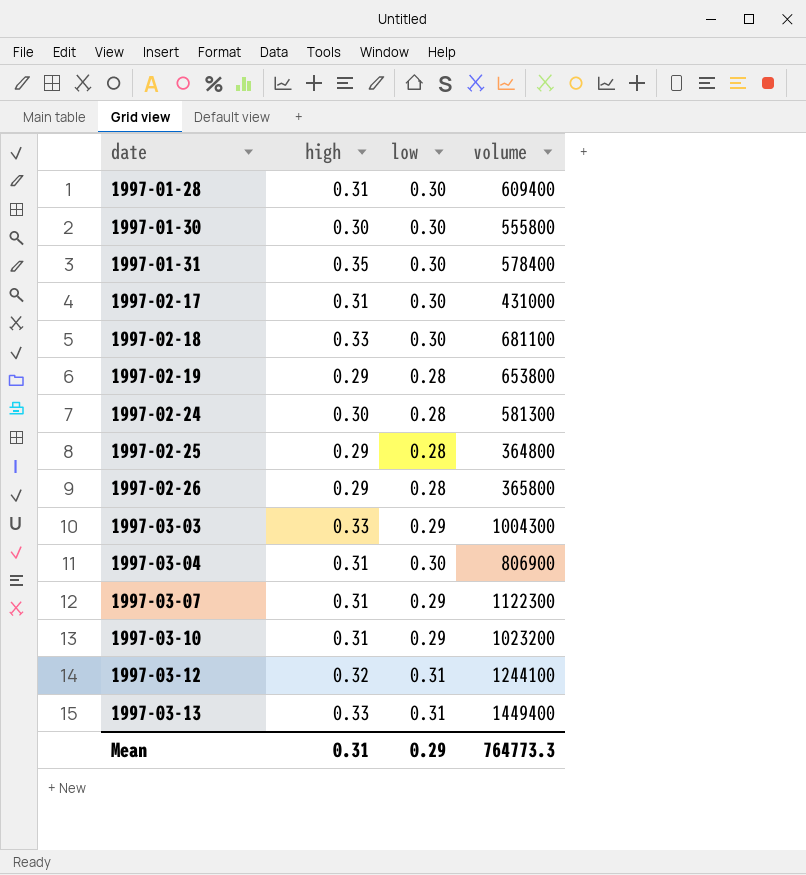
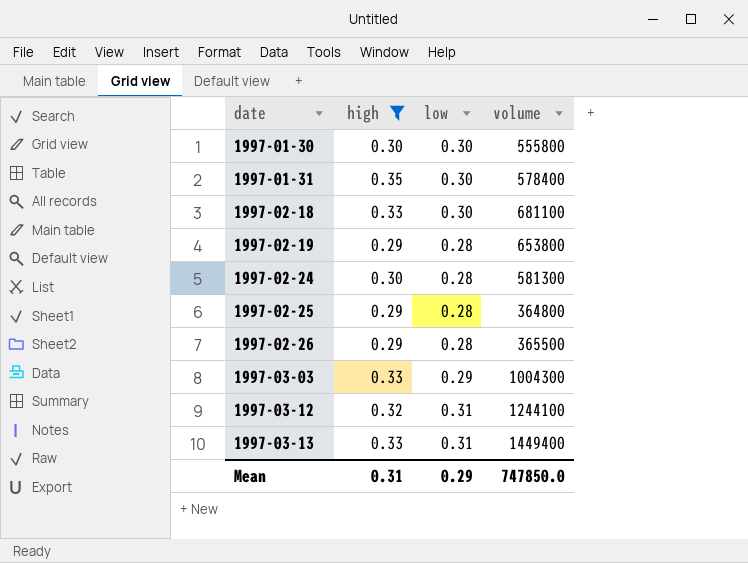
filter: none -> high != 0.31
1997-02-26 | volume: 365800 -> 365500
Mean | volume: 764773.3 -> 747850.0

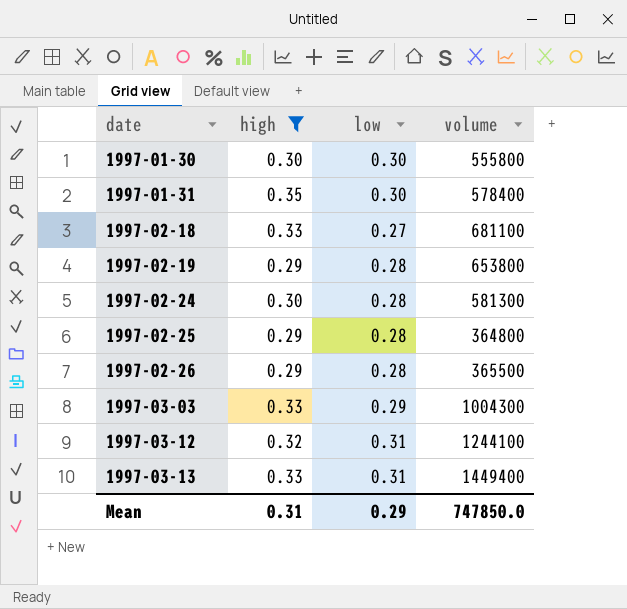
1997-02-18 | low: 0.30 -> 0.27

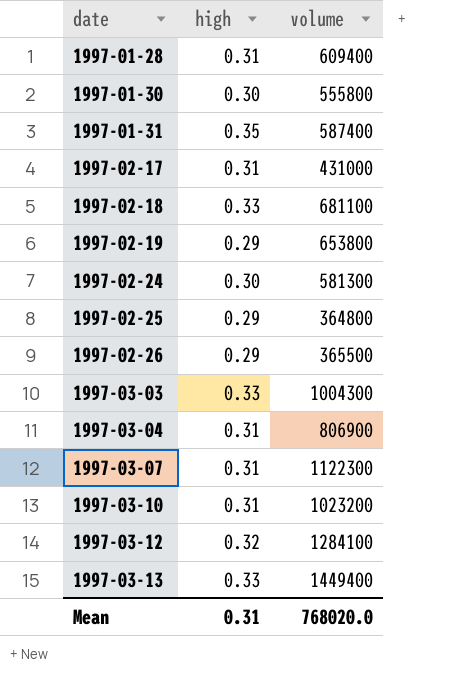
filter: high != 0.31 -> none
column low | position: 3 -> none
1997-01-31 | volume: 578400 -> 587400
1997-03-12 | volume: 1244100 -> 1284100
Mean | volume: 747850.0 -> 768020.0

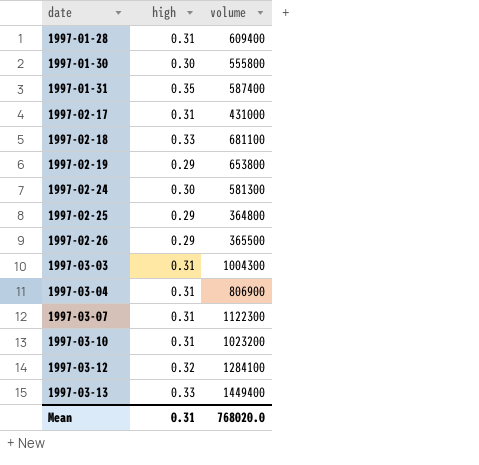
1997-03-03 | high: 0.33 -> 0.31

